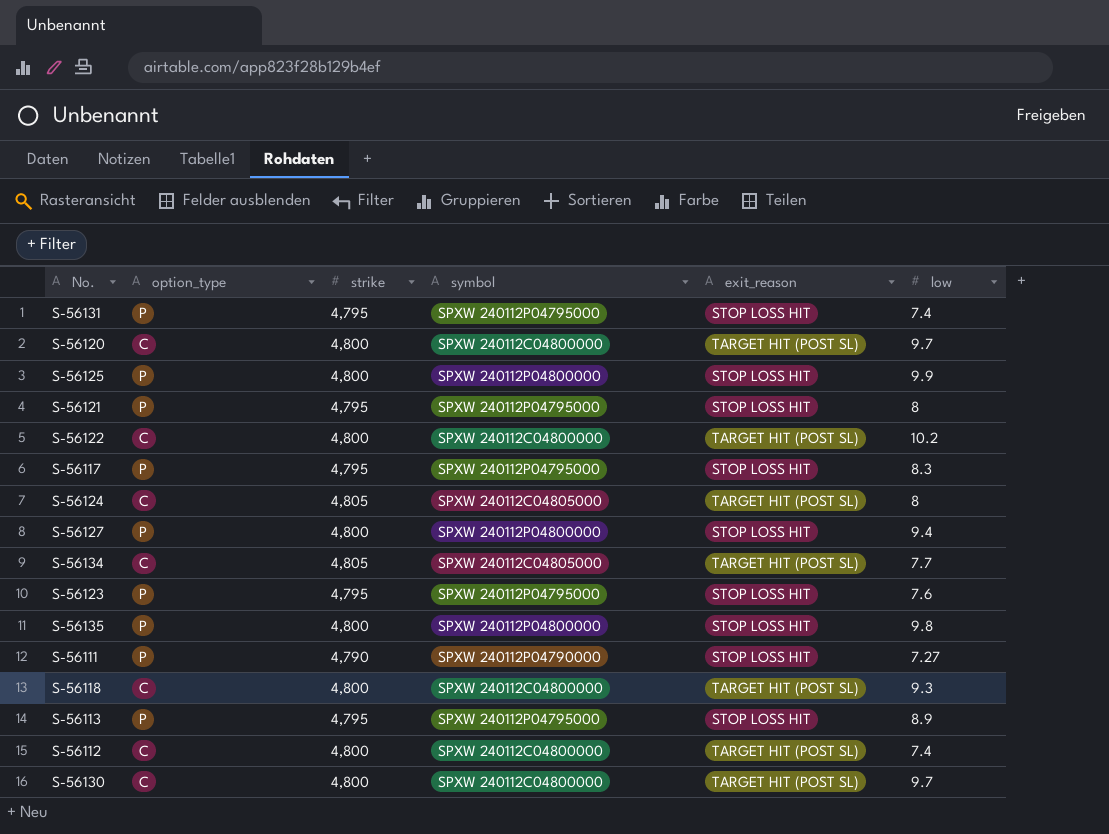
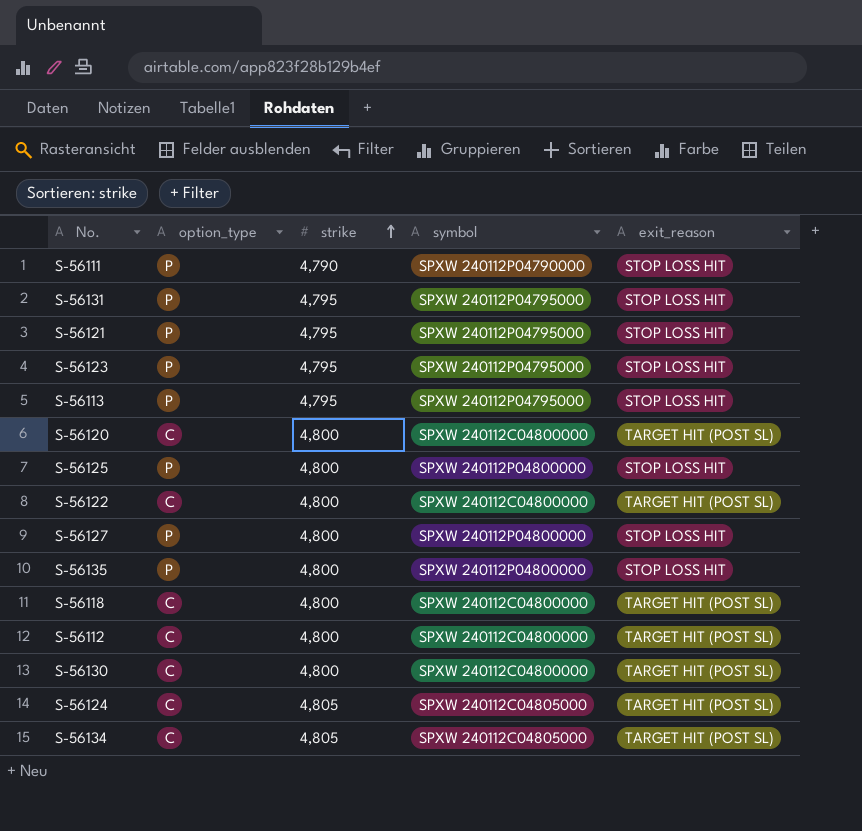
row order: none -> strike ascending
column low | position: 6 -> none
row S-56117: P | 4,795 | SPXW 240112P04795000 | STOP LOSS HIT | 8.3 -> none

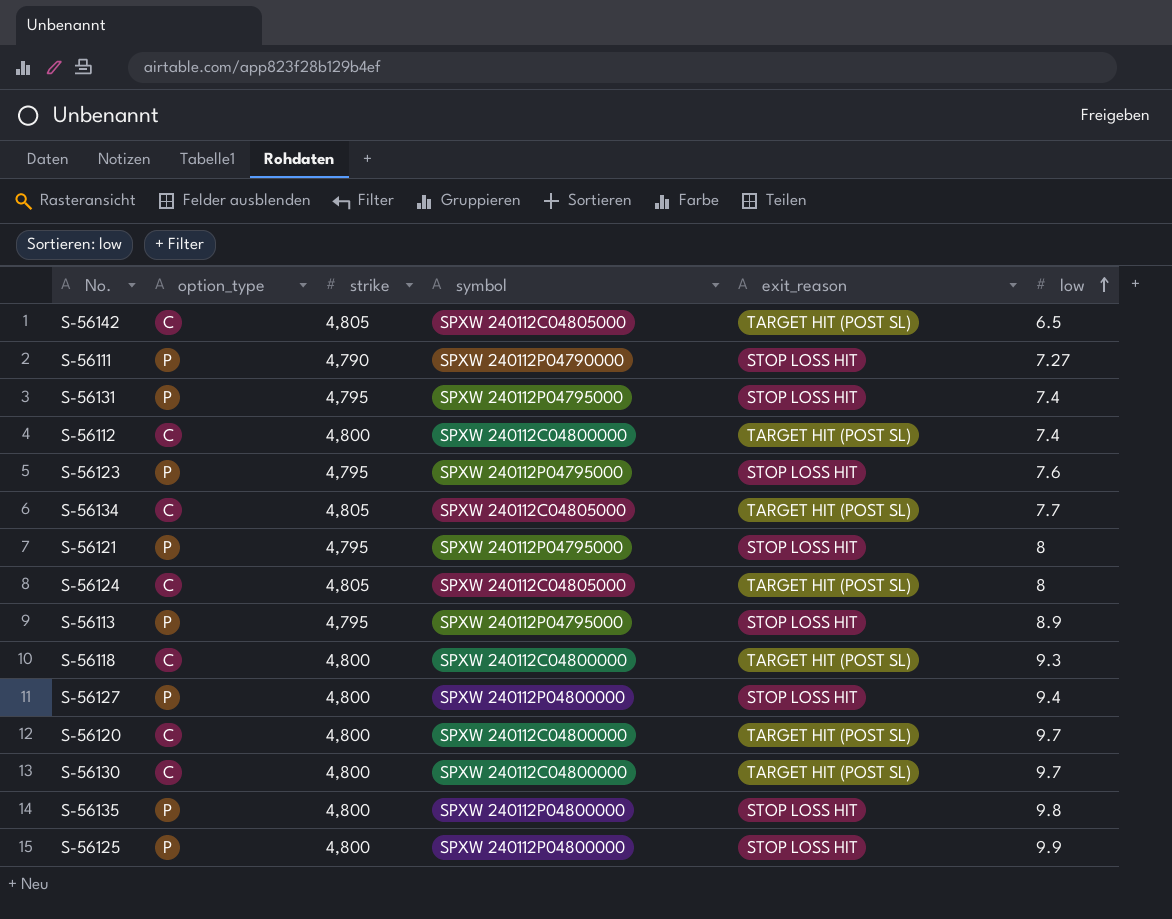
row order: strike ascending -> low ascending
column low | position: none -> 6
row S-56122: C | 4,800 | SPXW 240112C04800000 | TARGET HIT (POST SL) -> none
row S-56142: none -> C | 4,805 | SPXW 240112C04805000 | TARGET HIT (POST SL) | 6.5

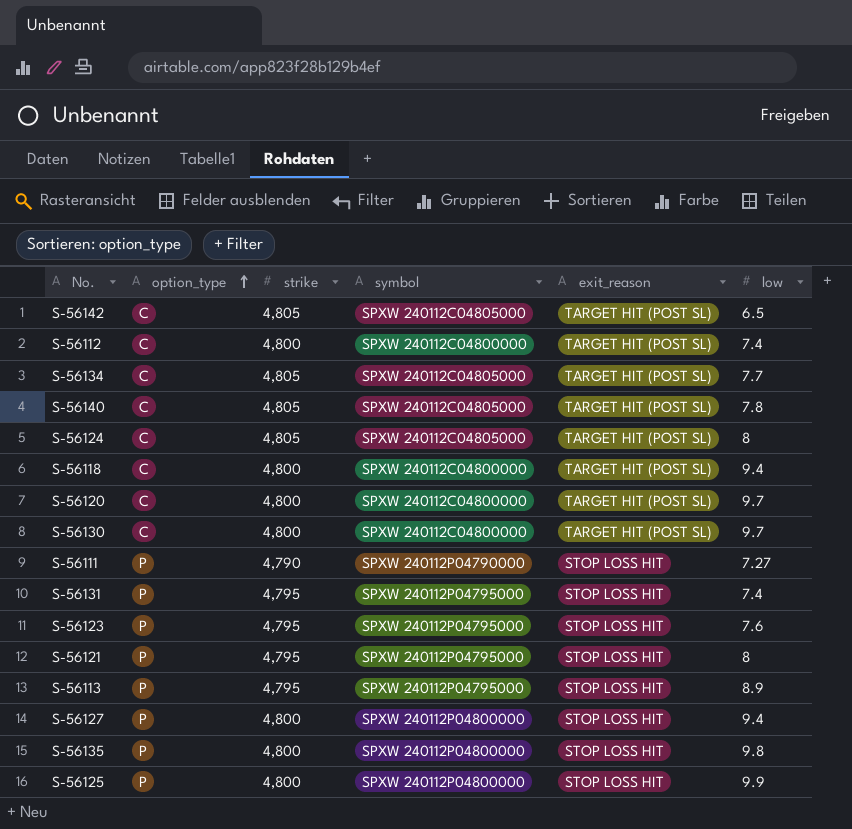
row order: low ascending -> option_type ascending
row S-56140: none -> C | 4,805 | SPXW 240112C04805000 | TARGET HIT (POST SL) | 7.8
S-56118 | low: 9.3 -> 9.4

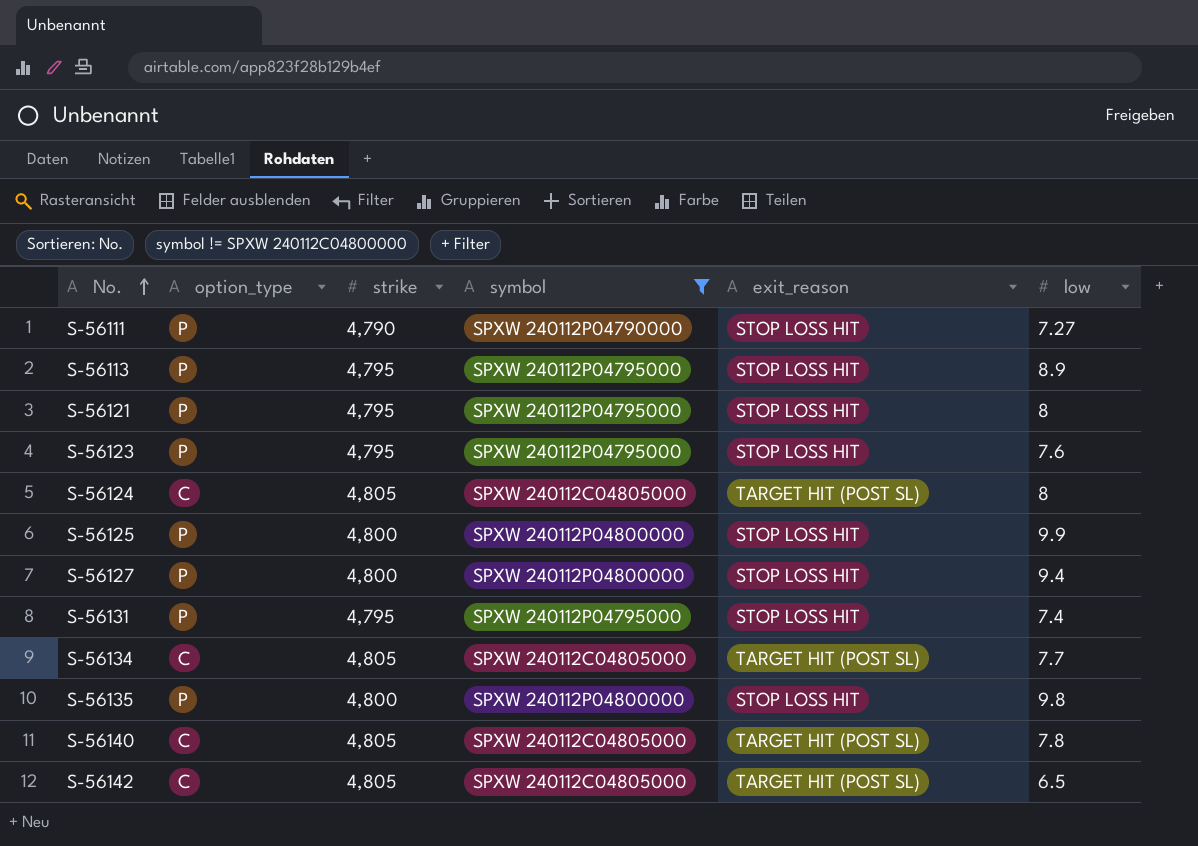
filter: none -> symbol != SPXW 240112C04800000
row order: option_type ascending -> No. ascending

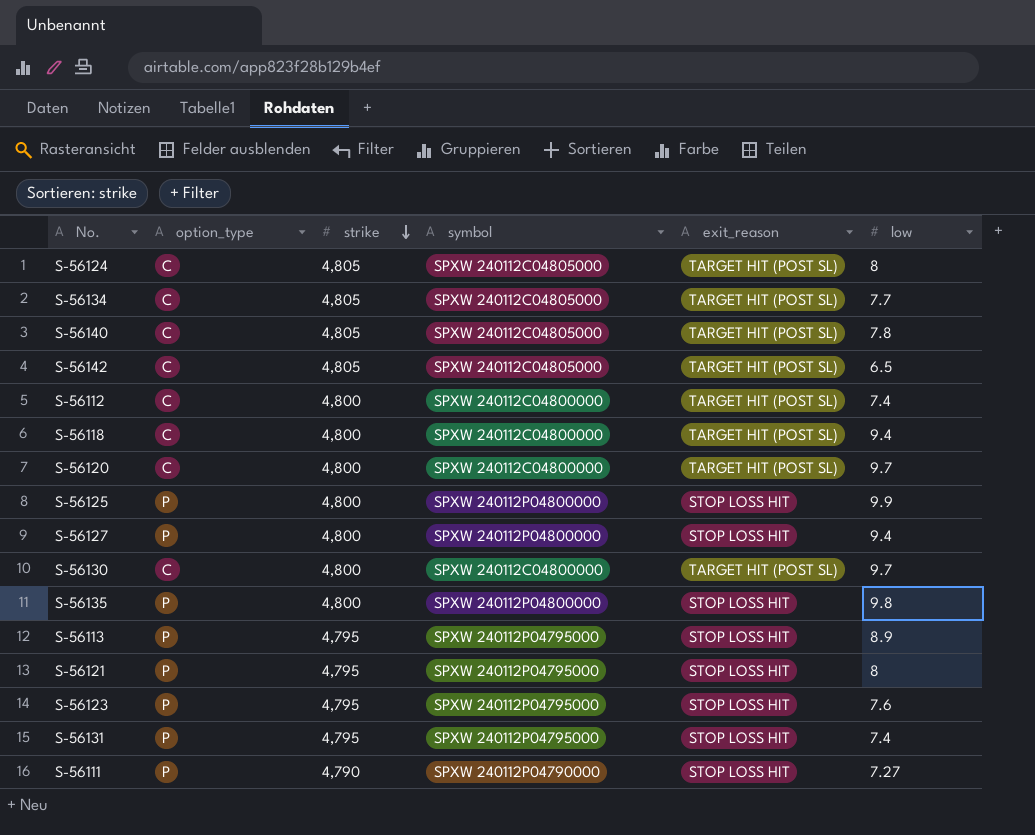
filter: symbol != SPXW 240112C04800000 -> none
row order: No. ascending -> strike descending

